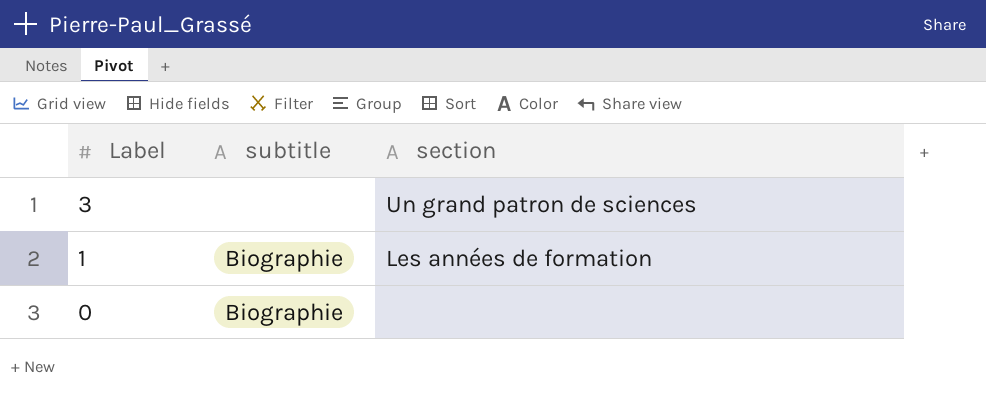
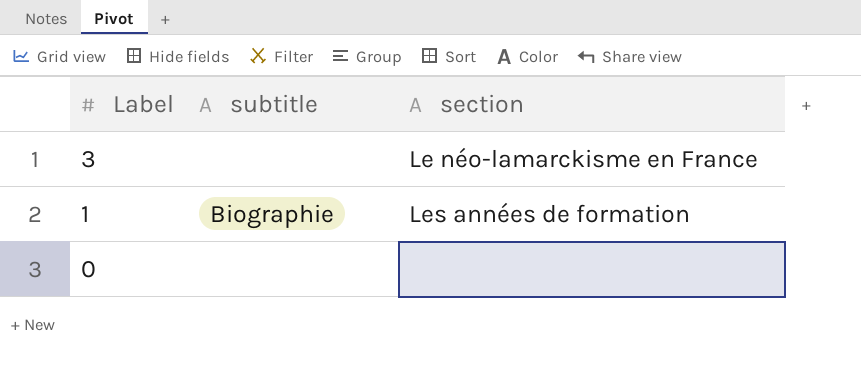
3 | section: Un grand patron de sciences -> Le néo-lamarckisme en France
0 | subtitle: Biographie -> none

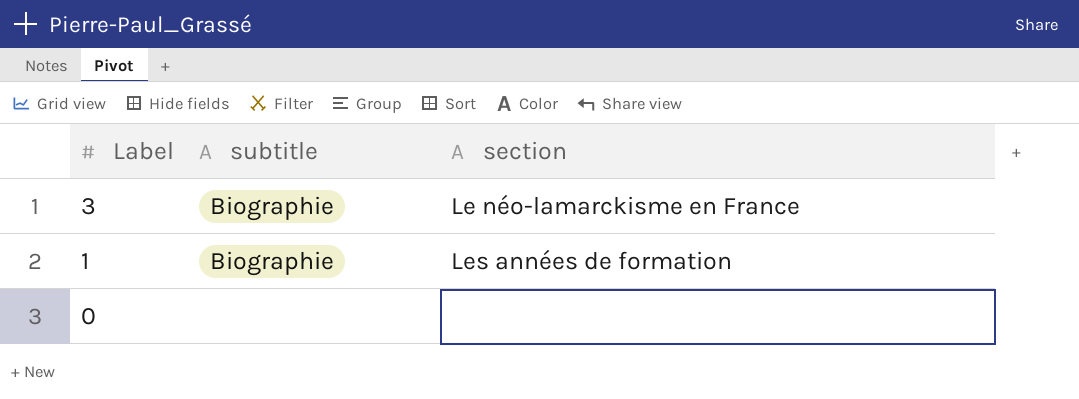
3 | subtitle: none -> Biographie

